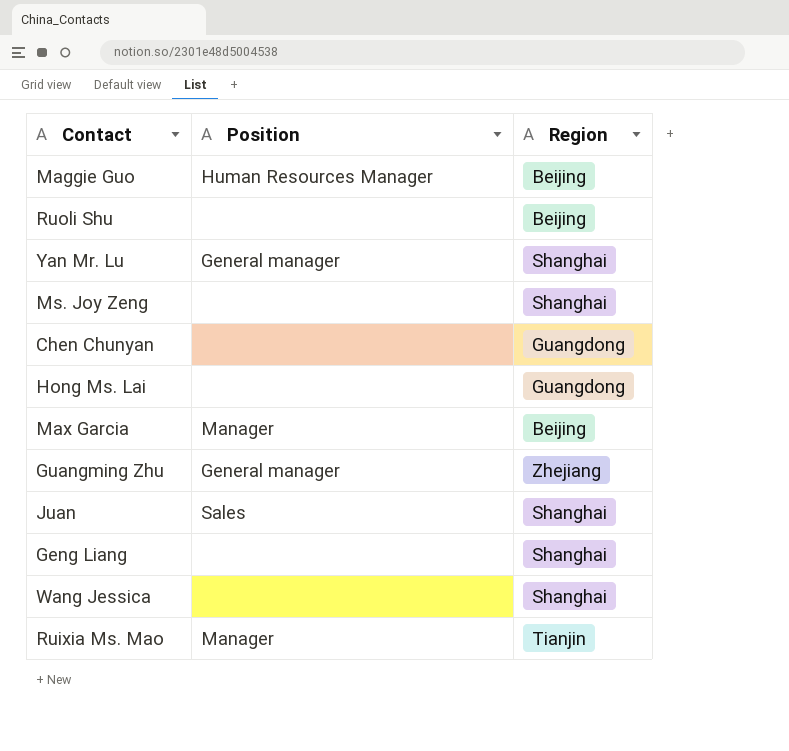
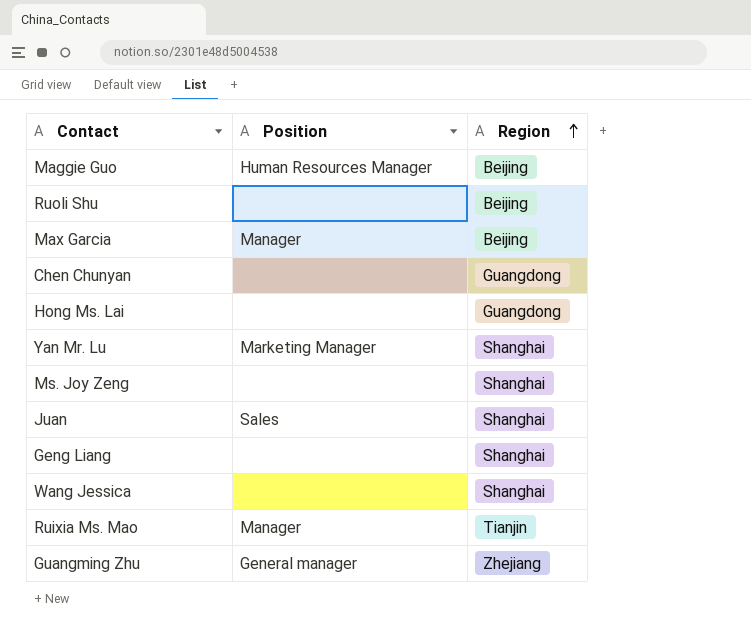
row order: none -> Region ascending
Yan Mr. Lu | Position: General manager -> Marketing Manager

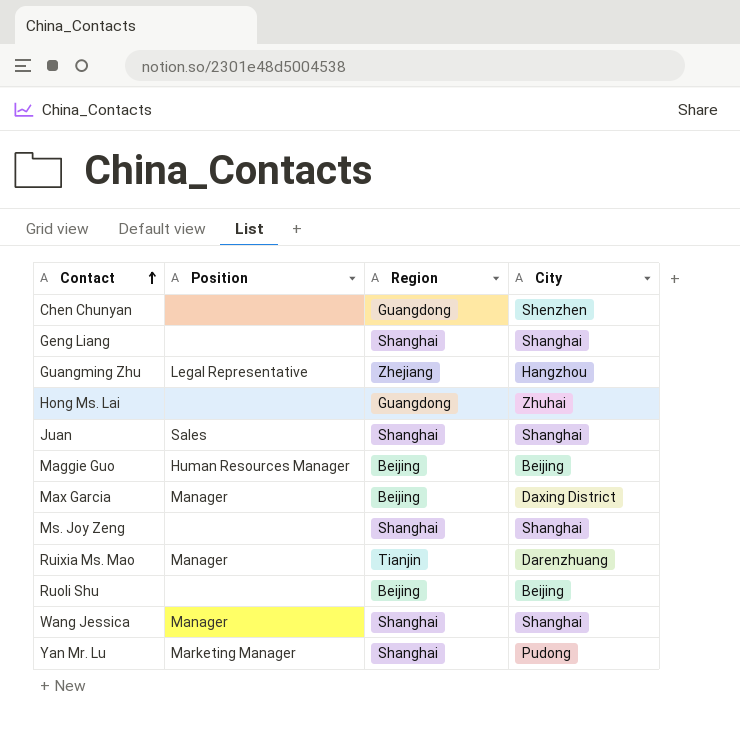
row order: Region ascending -> Contact ascending
column City | position: none -> 4
Guangming Zhu | Position: General manager -> Legal Representative
Wang Jessica | Position: none -> Manager

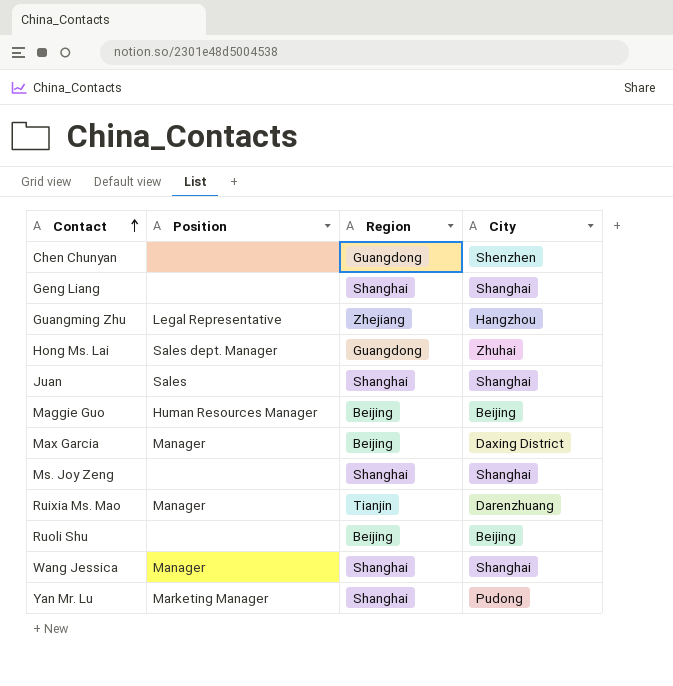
Hong Ms. Lai | Position: none -> Sales dept. Manager

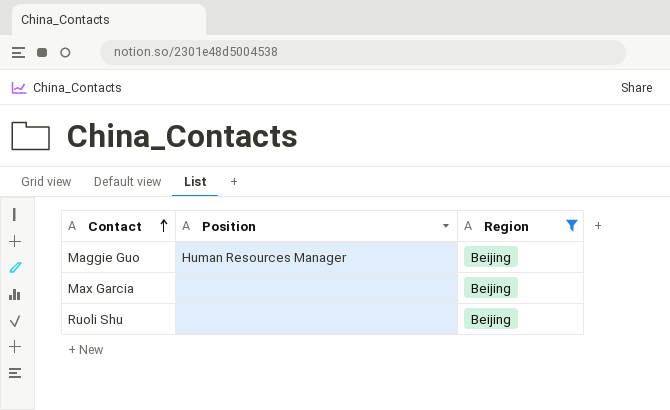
filter: none -> Region = Beijing
column City | position: 4 -> none
Max Garcia | Position: Manager -> none

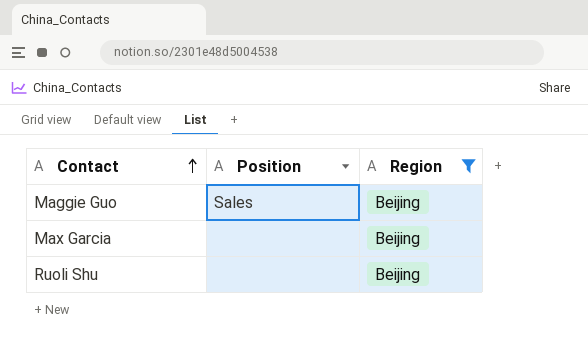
Maggie Guo | Position: Human Resources Manager -> Sales

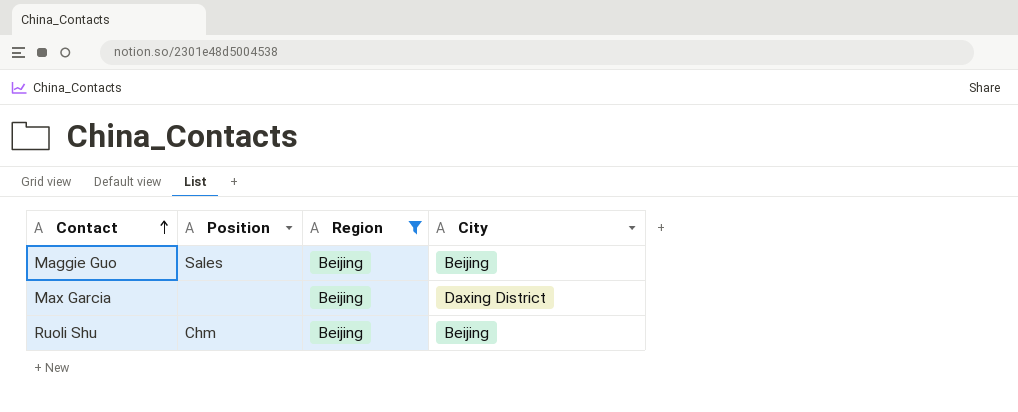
column City | position: none -> 4
Ruoli Shu | Position: none -> Chm

